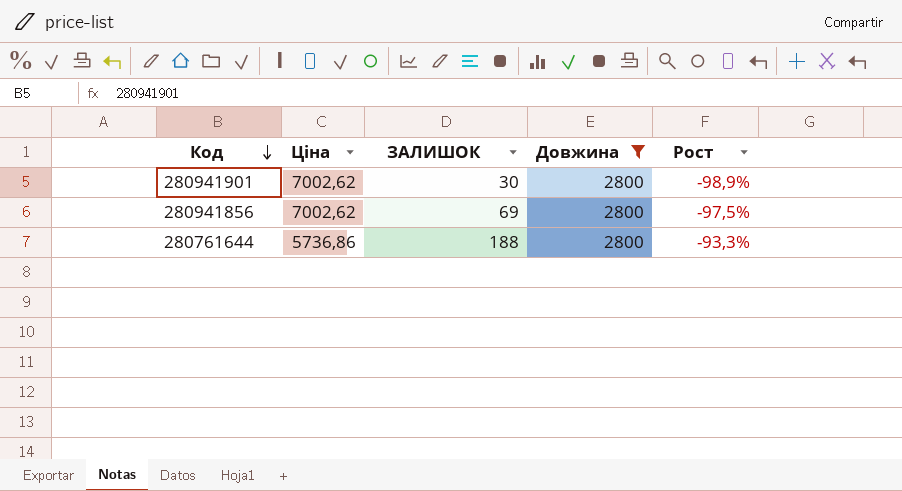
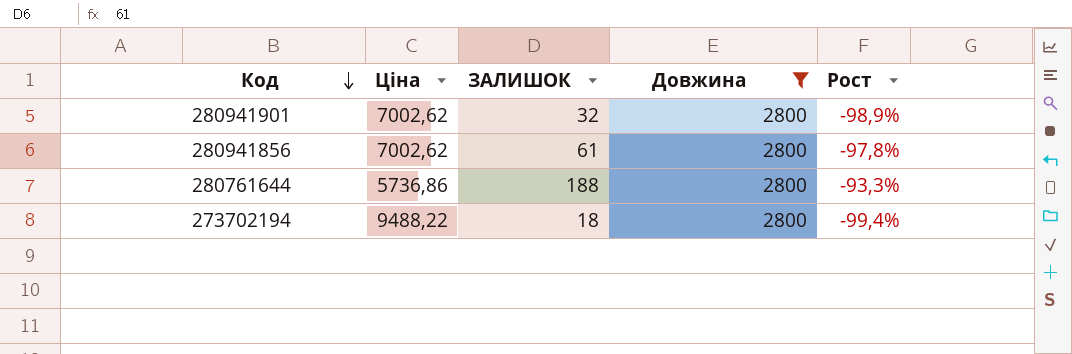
280941901 | ЗАЛИШОК: 30 -> 32
280941856 | ЗАЛИШОК: 69 -> 61
280941856 | Рост: -97,5% -> -97,8%
row 273702194: none -> 9488,22 | 18 | 2800 | -99,4%

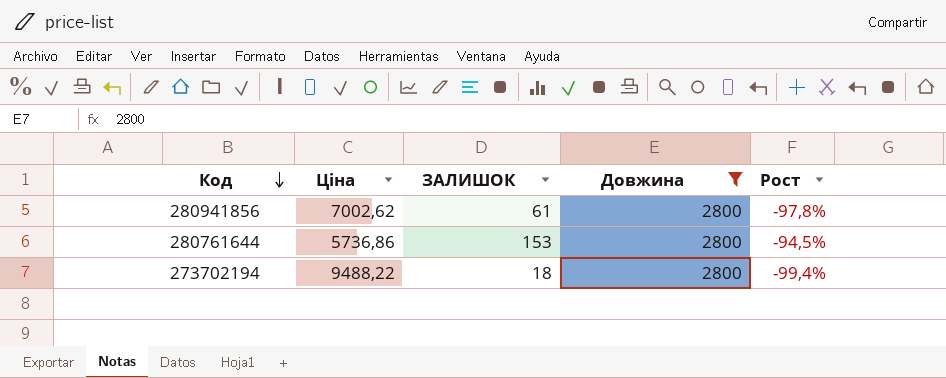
row 280941901: 7002,62 | 32 | 2800 | -98,9% -> none
280761644 | ЗАЛИШОК: 188 -> 153
280761644 | Рост: -93,3% -> -94,5%

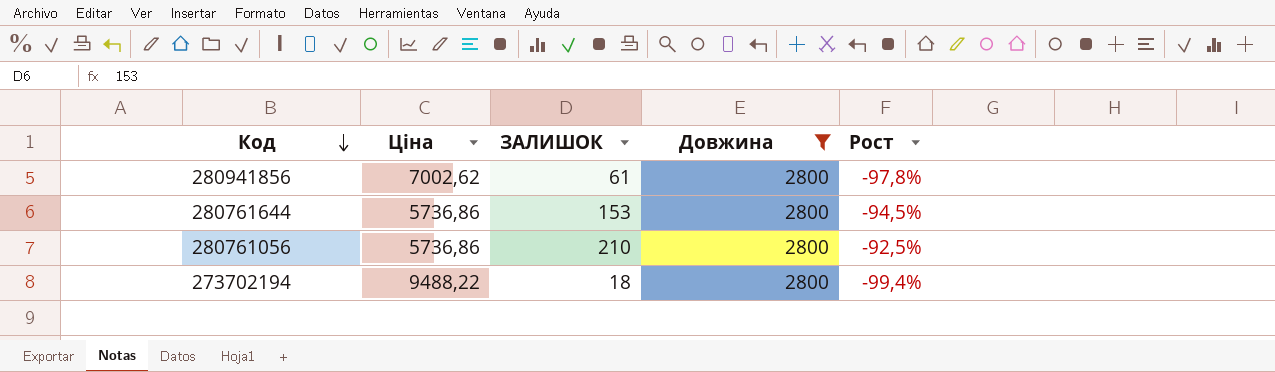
row 280761056: none -> 5736,86 | 210 | 2800 | -92,5%

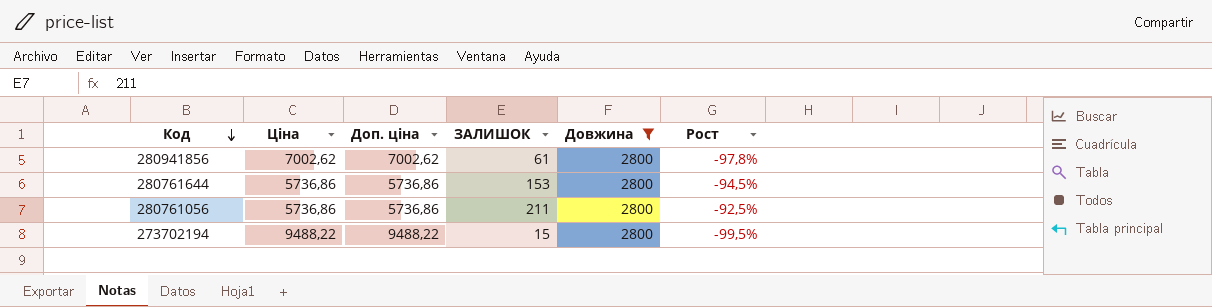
column Доп. ціна | position: none -> 3
280761056 | ЗАЛИШОК: 210 -> 211
273702194 | ЗАЛИШОК: 18 -> 15
273702194 | Рост: -99,4% -> -99,5%

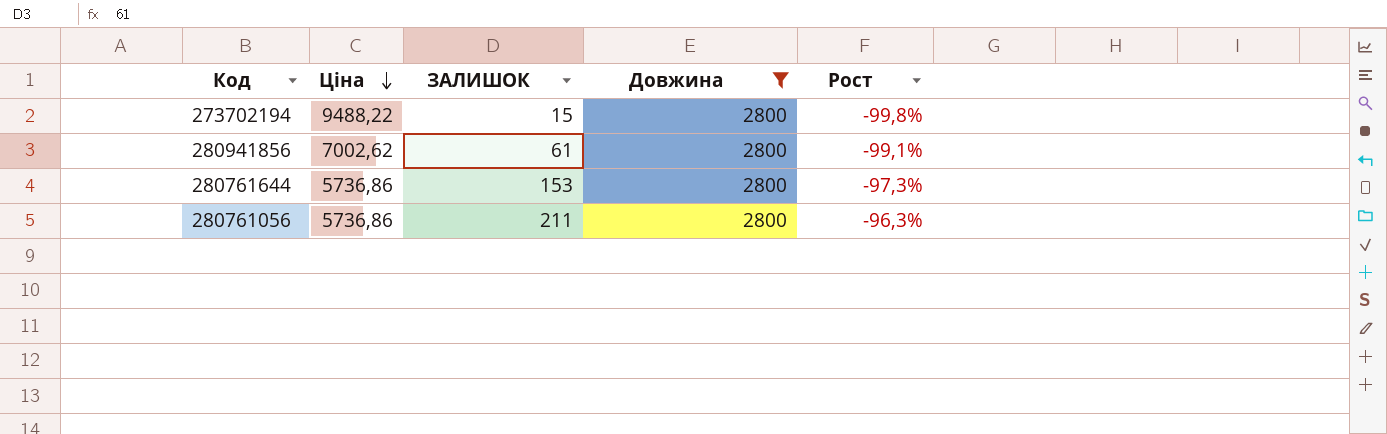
row order: Код descending -> Ціна descending
column Доп. ціна | position: 3 -> none
column Рост | formula: ([ЗАЛИШОК] - [Довжина]) / [Довжина] -> ([ЗАЛИШОК] - [Ціна]) / [Ціна]

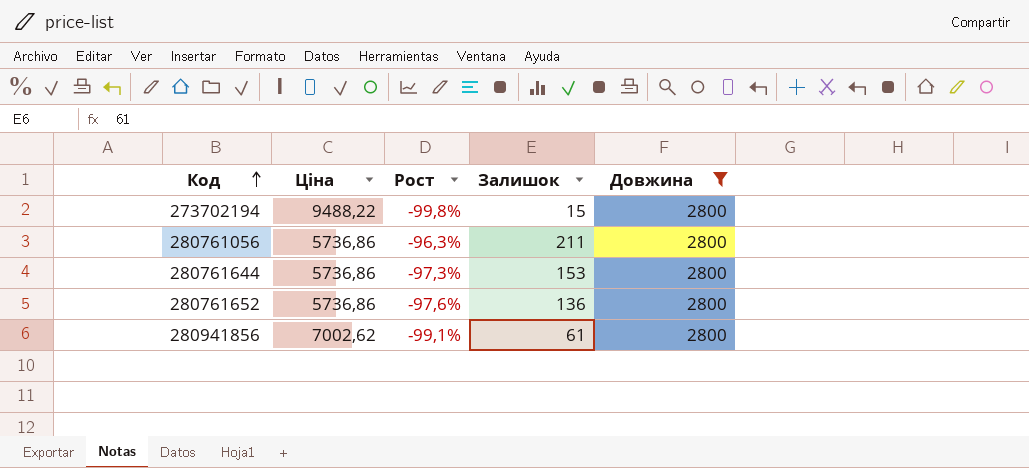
row order: Ціна descending -> Код ascending
column Рост | position: 5 -> 3
column name: ЗАЛИШОК -> Залишок
row 280761652: none -> 5736,86 | -97,6% | 136 | 2800

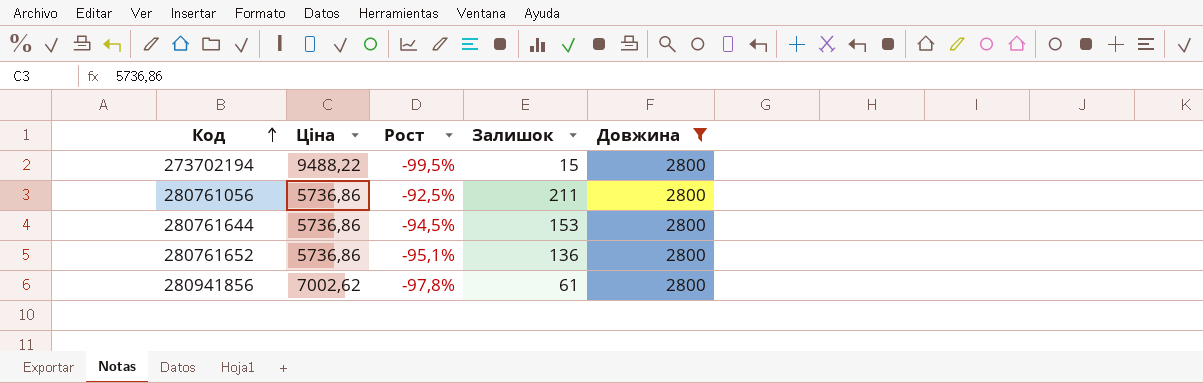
column Рост | formula: ([Залишок] - [Ціна]) / [Ціна] -> ([Залишок] - [Довжина]) / [Довжина]

